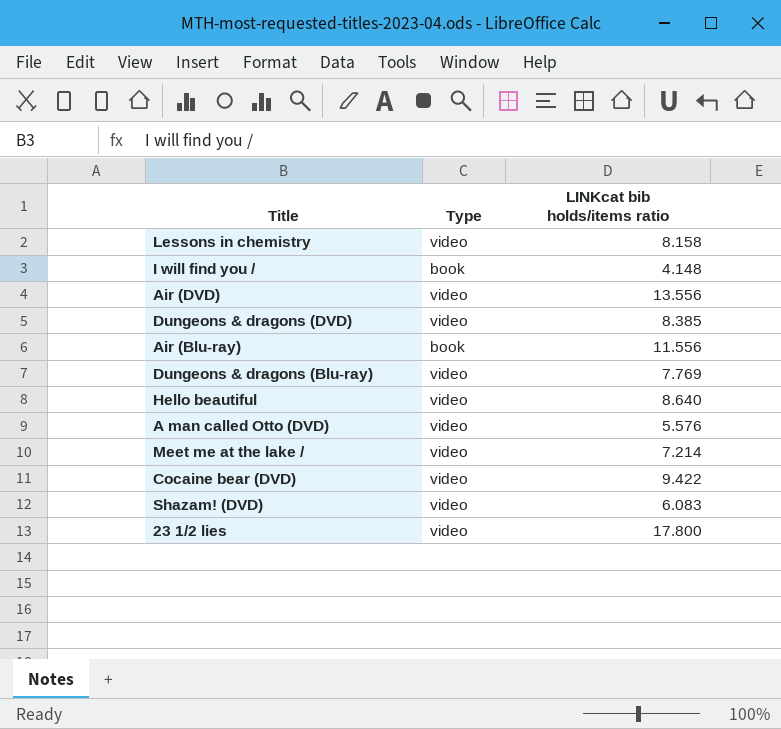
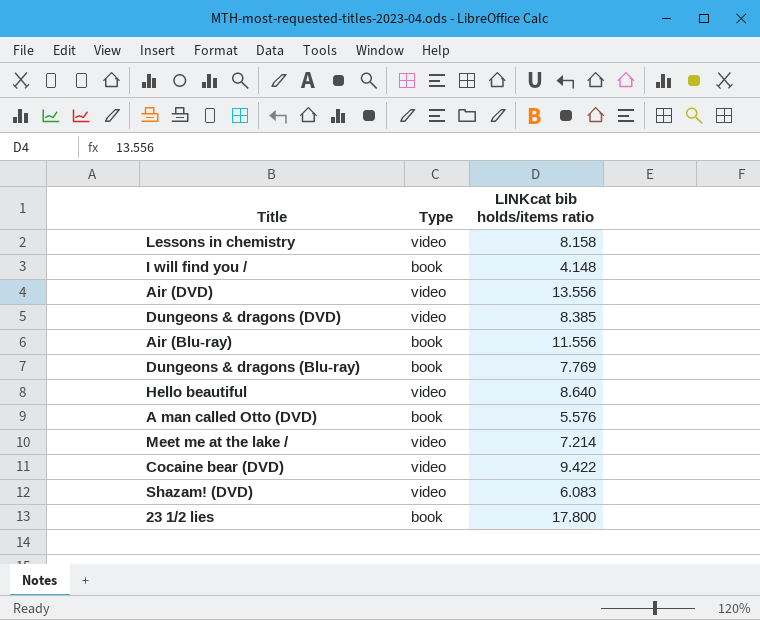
Dungeons & dragons (Blu-ray) | Type: video -> book
A man called Otto (DVD) | Type: video -> book
23 1/2 lies | Type: video -> book

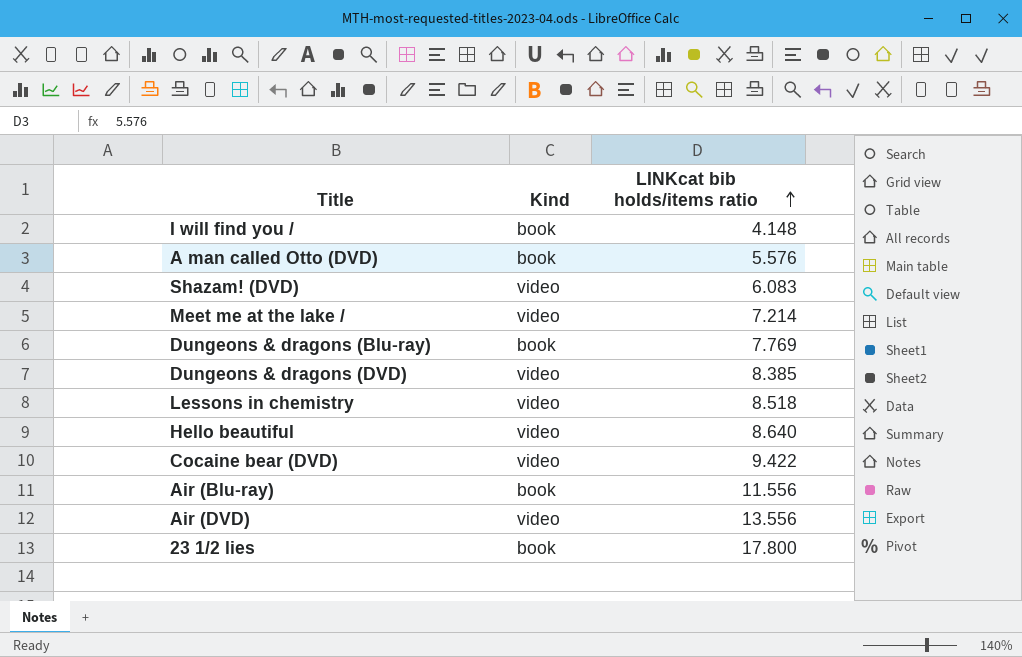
row order: none -> LINKcat bib holds/items ratio ascending
column name: Type -> Kind
Lessons in chemistry | LINKcat bib holds/items ratio: 8.158 -> 8.518

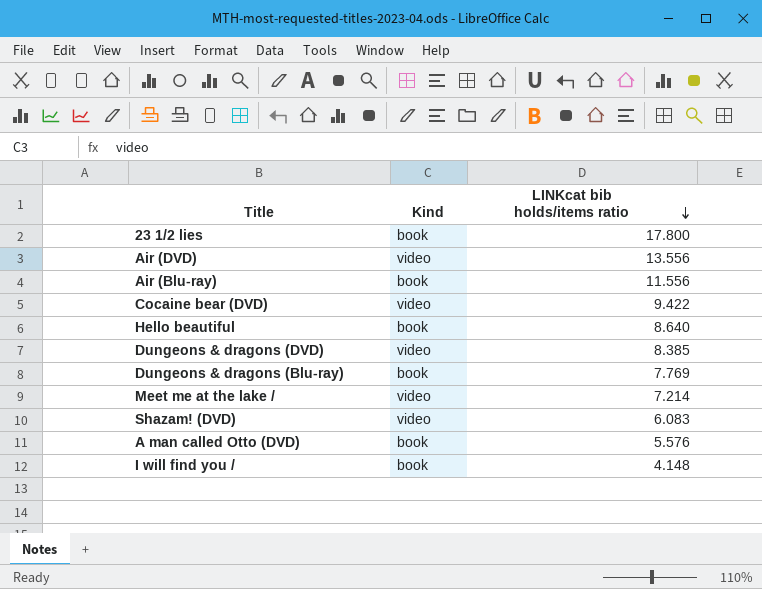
row order: LINKcat bib holds/items ratio ascending -> LINKcat bib holds/items ratio descending
row Lessons in chemistry: video | 8.518 -> none
Hello beautiful | Kind: video -> book

